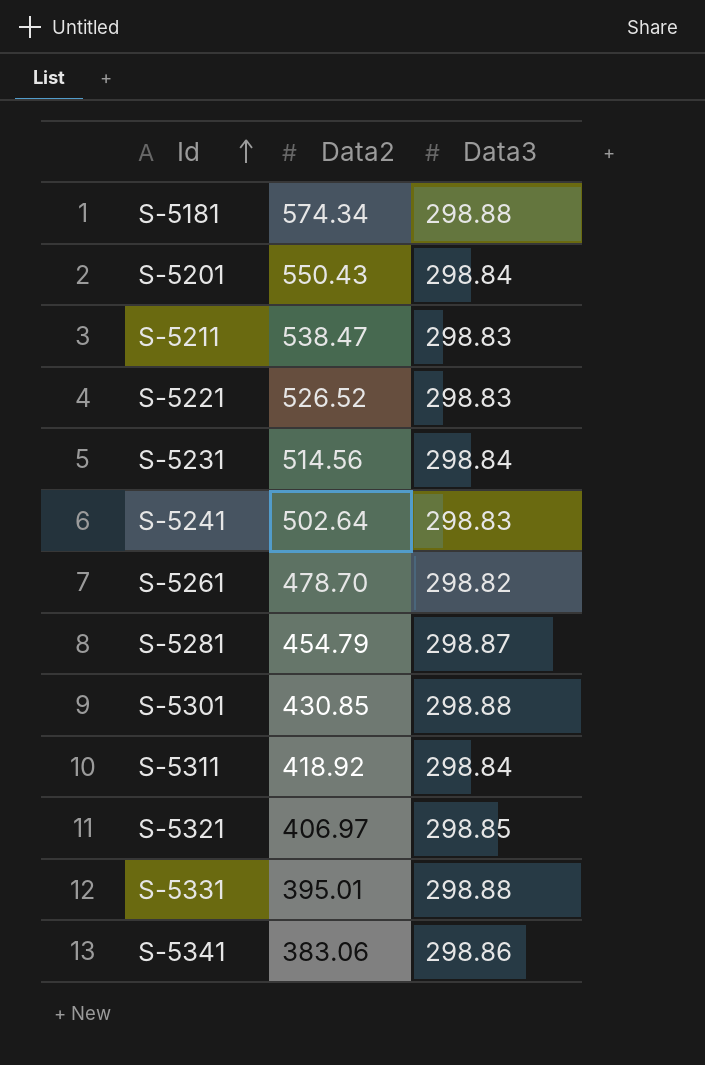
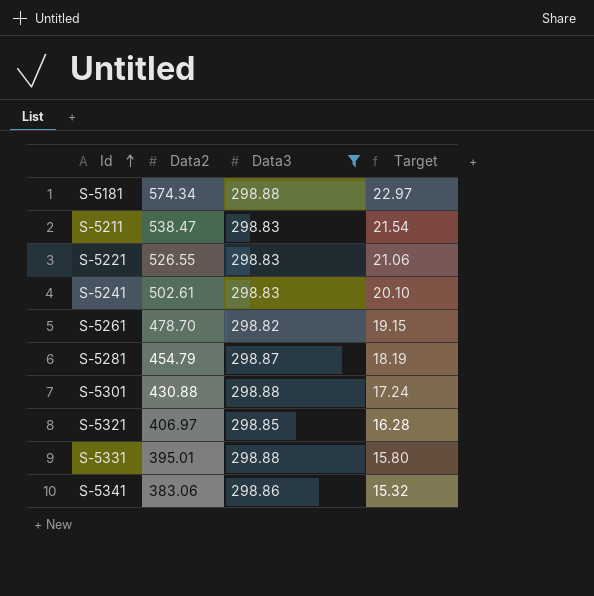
filter: none -> Data3 != 298.84
column Target | formula: none -> [Data2] * 0.04
S-5221 | Data2: 526.52 -> 526.55
S-5241 | Data2: 502.64 -> 502.61
S-5301 | Data2: 430.85 -> 430.88

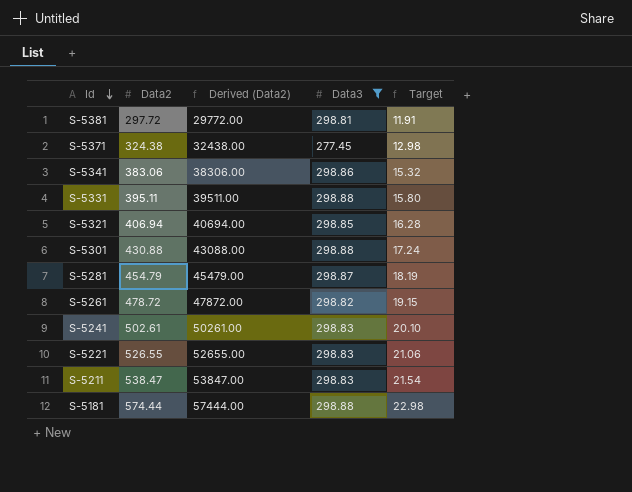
row order: Id ascending -> Id descending
column Derived (Data2) | formula: none -> [Data2] * 100
row S-5381: none -> 297.72 | 29772.00 | 298.81 | 11.91
row S-5371: none -> 324.38 | 32438.00 | 277.45 | 12.98
S-5331 | Data2: 395.01 -> 395.11
S-5321 | Data2: 406.97 -> 406.94
S-5261 | Data2: 478.70 -> 478.72
S-5181 | Data2: 574.34 -> 574.44
S-5181 | Target: 22.97 -> 22.98

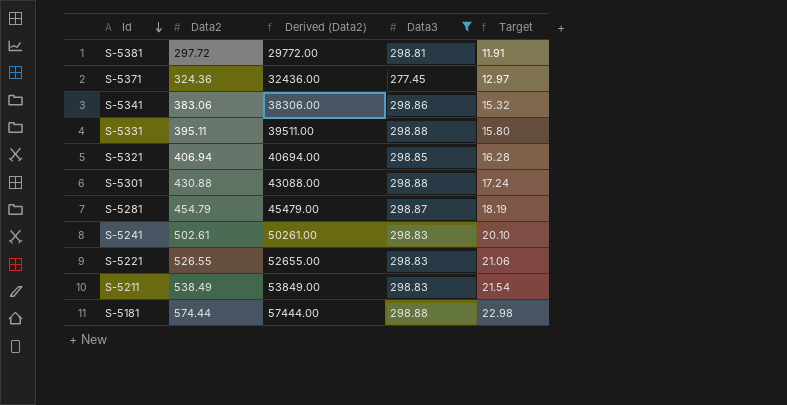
row S-5261: 478.72 | 47872.00 | 298.82 | 19.15 -> none
S-5371 | Data2: 324.38 -> 324.36
S-5371 | Derived (Data2): 32438.00 -> 32436.00
S-5371 | Target: 12.98 -> 12.97
S-5211 | Data2: 538.47 -> 538.49
S-5211 | Derived (Data2): 53847.00 -> 53849.00

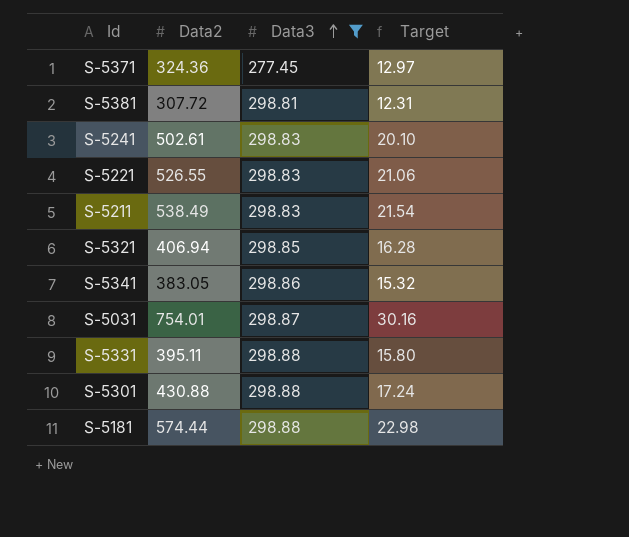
row order: Id descending -> Data3 ascending
column Derived (Data2) | formula: [Data2] * 100 -> none
row S-5281: 454.79 | 45479.00 | 298.87 | 18.19 -> none
S-5381 | Data2: 297.72 -> 307.72
S-5381 | Target: 11.91 -> 12.31
S-5341 | Data2: 383.06 -> 383.05
row S-5031: none -> 754.01 | 298.87 | 30.16

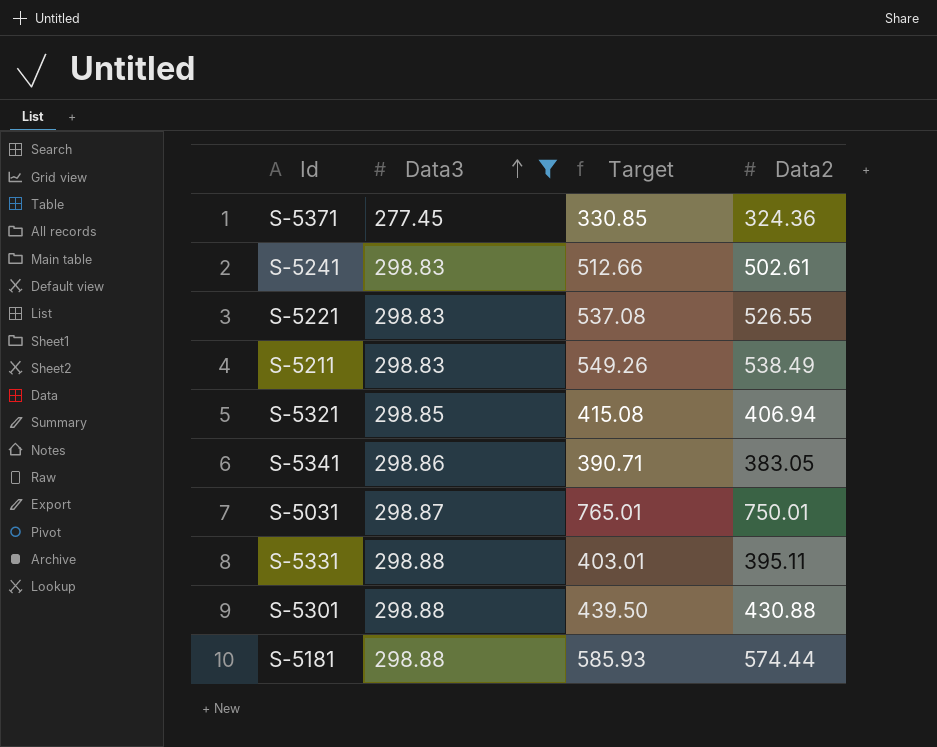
column Target | formula: [Data2] * 0.04 -> [Data2] * 1.02
column Data2 | position: 2 -> 4
row S-5381: 307.72 | 298.81 | 12.31 -> none
S-5031 | Data2: 754.01 -> 750.01

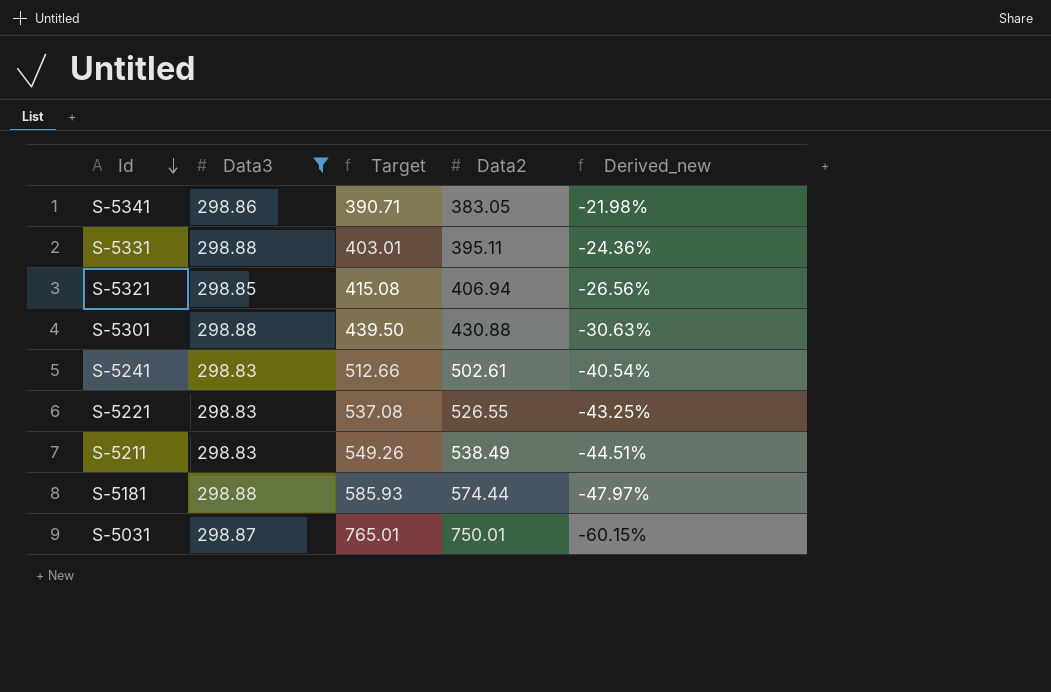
row order: Data3 ascending -> Id descending
column Derived_new | formula: none -> ([Data3] - [Data2]) / [Data2]
row S-5371: 277.45 | 330.85 | 324.36 -> none

